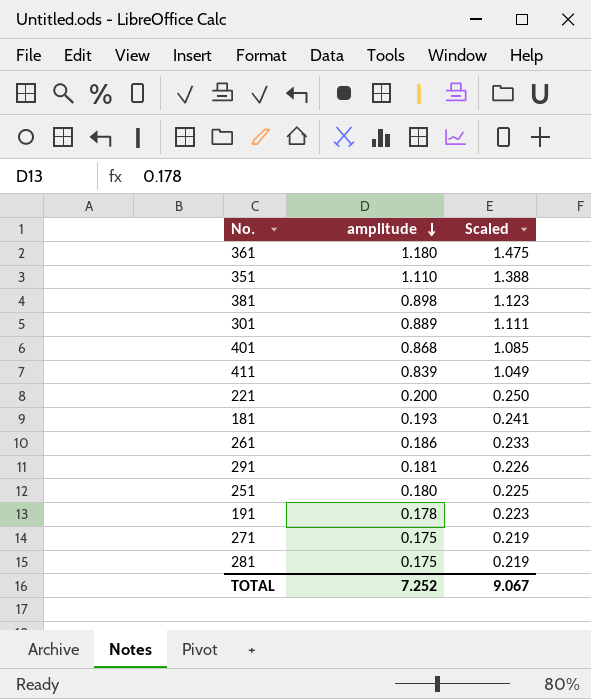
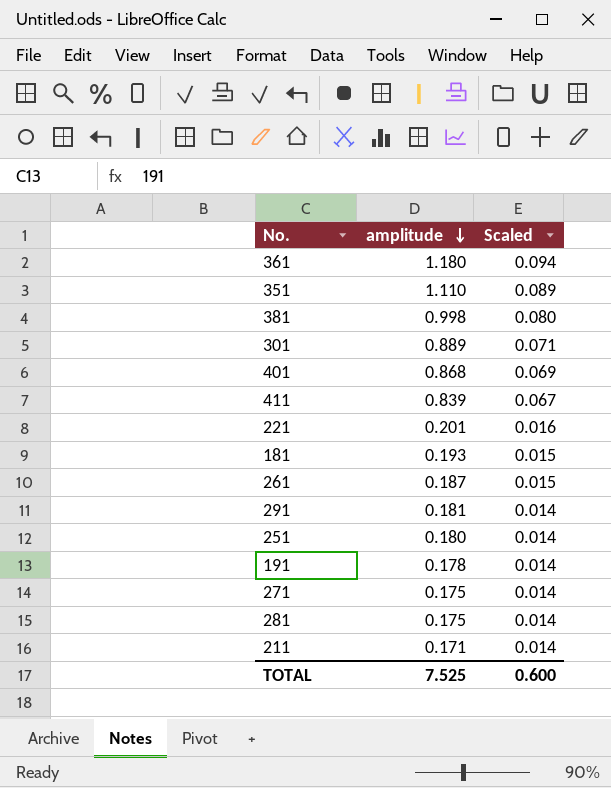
column Scaled | formula: [amplitude] * 1.25 -> [amplitude] * 0.08
381 | amplitude: 0.898 -> 0.998
221 | amplitude: 0.200 -> 0.201
261 | amplitude: 0.186 -> 0.187
row 211: none -> 0.171 | 0.014
TOTAL | amplitude: 7.252 -> 7.525
TOTAL | Scaled: 9.067 -> 0.600

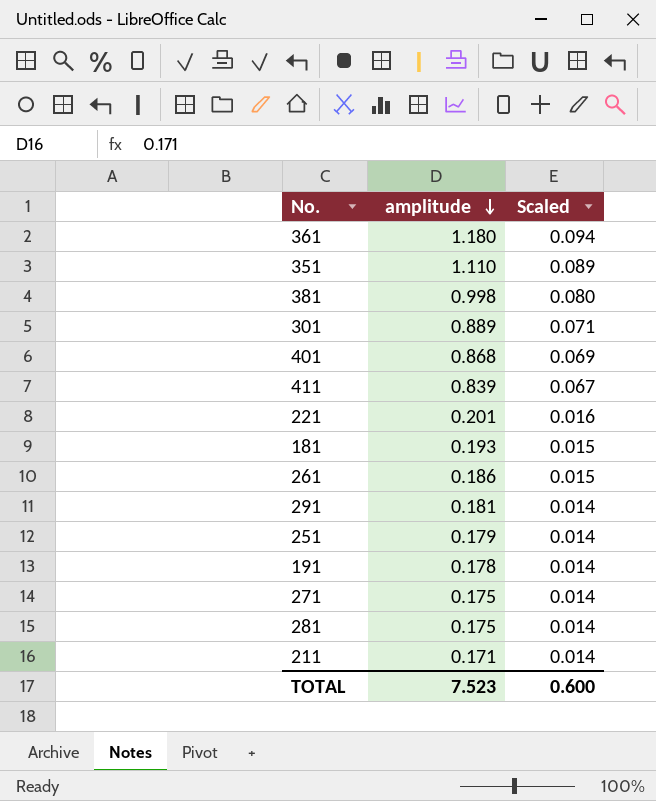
261 | amplitude: 0.187 -> 0.186
251 | amplitude: 0.180 -> 0.179
TOTAL | amplitude: 7.525 -> 7.523

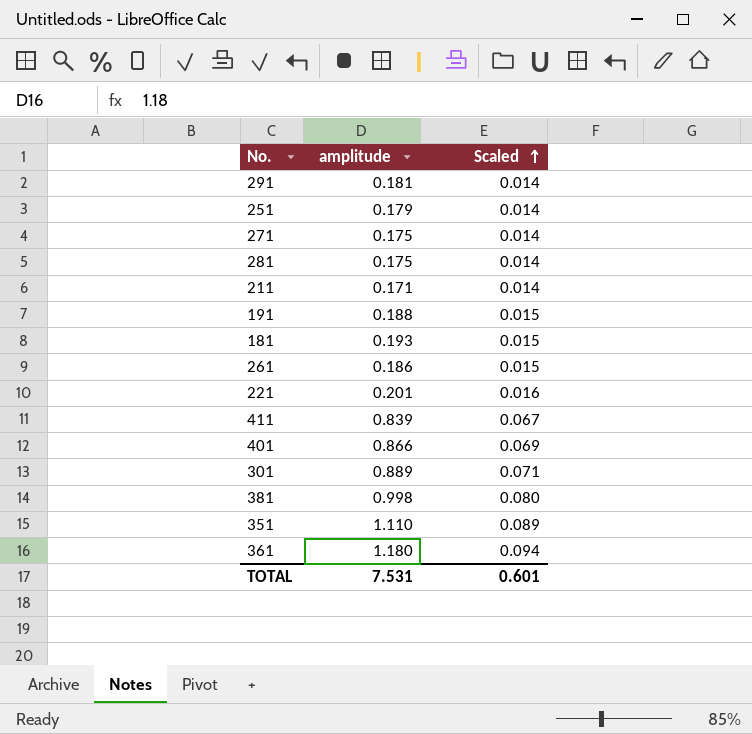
row order: amplitude descending -> Scaled ascending
191 | amplitude: 0.178 -> 0.188
191 | Scaled: 0.014 -> 0.015
401 | amplitude: 0.868 -> 0.866
TOTAL | amplitude: 7.523 -> 7.531
TOTAL | Scaled: 0.600 -> 0.601

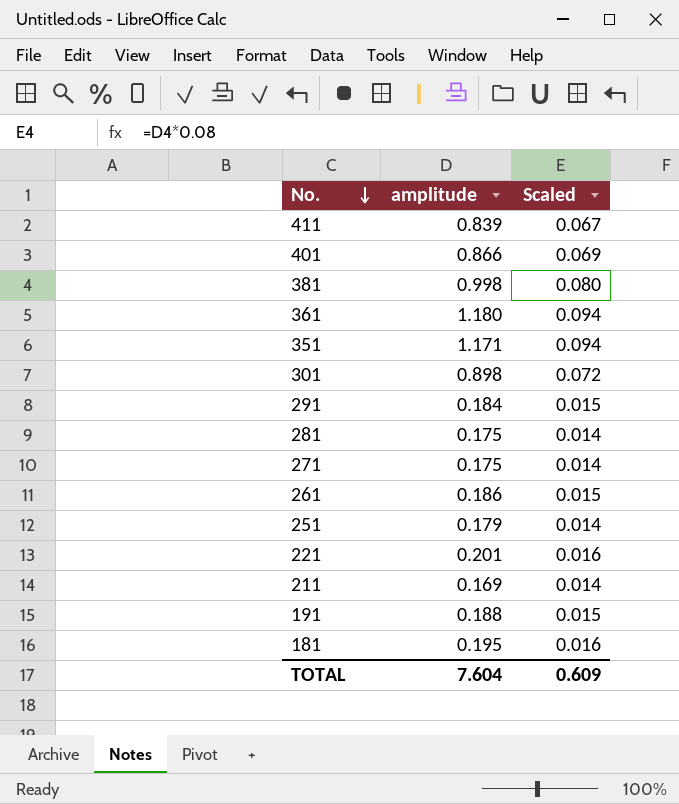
row order: Scaled ascending -> No. descending
351 | amplitude: 1.110 -> 1.171
351 | Scaled: 0.089 -> 0.094
301 | amplitude: 0.889 -> 0.898
301 | Scaled: 0.071 -> 0.072
291 | amplitude: 0.181 -> 0.184
291 | Scaled: 0.014 -> 0.015
211 | amplitude: 0.171 -> 0.169
181 | amplitude: 0.193 -> 0.195
181 | Scaled: 0.015 -> 0.016
TOTAL | amplitude: 7.531 -> 7.604
TOTAL | Scaled: 0.601 -> 0.609

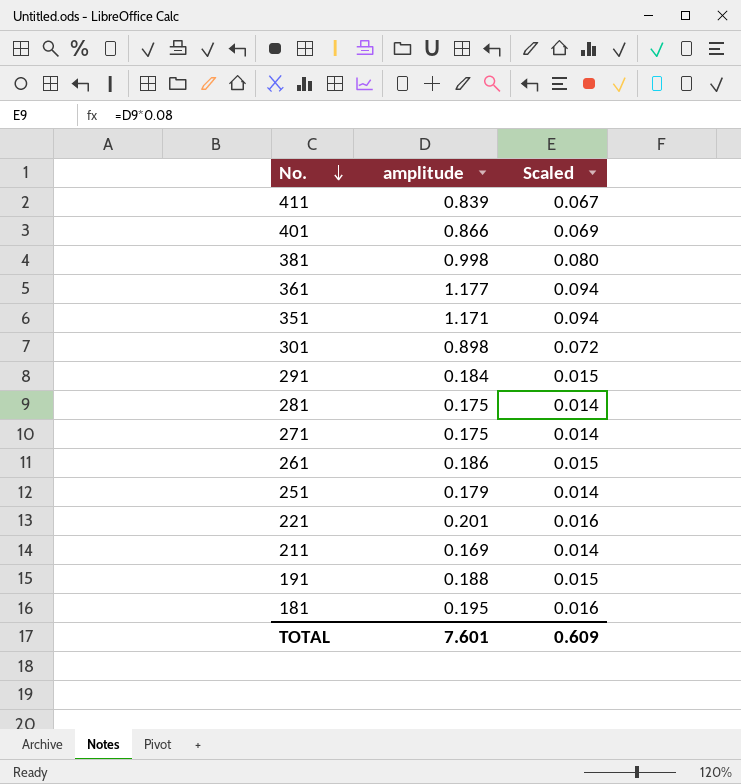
361 | amplitude: 1.180 -> 1.177
TOTAL | amplitude: 7.604 -> 7.601

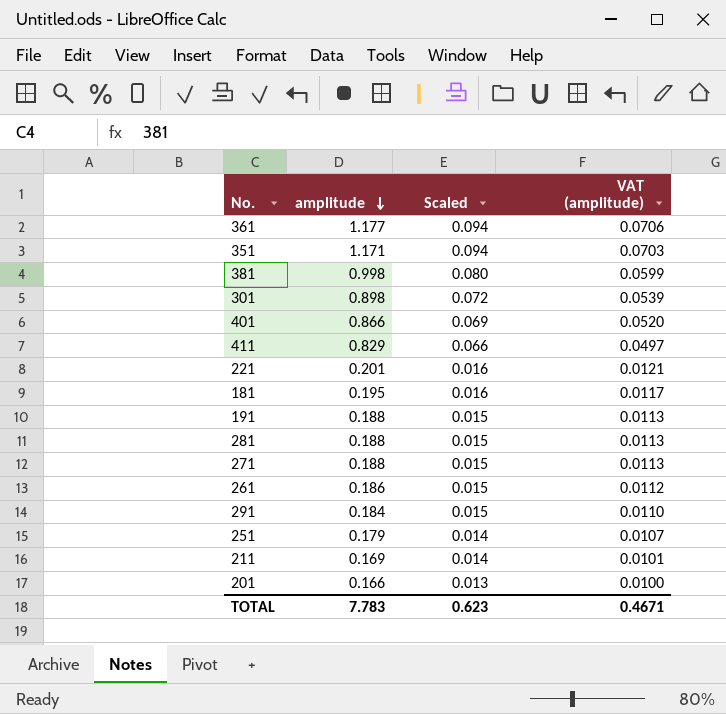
row order: No. descending -> amplitude descending
column VAT (amplitude) | formula: none -> [amplitude] * 0.06
411 | amplitude: 0.839 -> 0.829
411 | Scaled: 0.067 -> 0.066
281 | amplitude: 0.175 -> 0.188
281 | Scaled: 0.014 -> 0.015
271 | amplitude: 0.175 -> 0.188
271 | Scaled: 0.014 -> 0.015
row 201: none -> 0.166 | 0.013 | 0.0100
TOTAL | amplitude: 7.601 -> 7.783
TOTAL | Scaled: 0.609 -> 0.623

